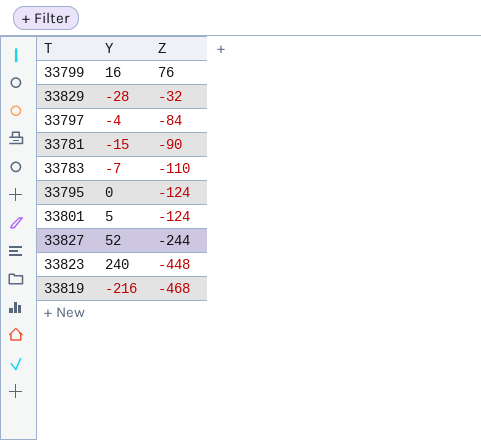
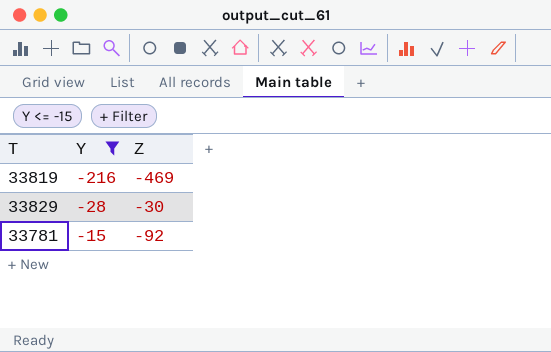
filter: none -> Y <= -15
row order: Z descending -> Y ascending
33819 | Z: -468 -> -469
33829 | Z: -32 -> -30
33781 | Z: -90 -> -92

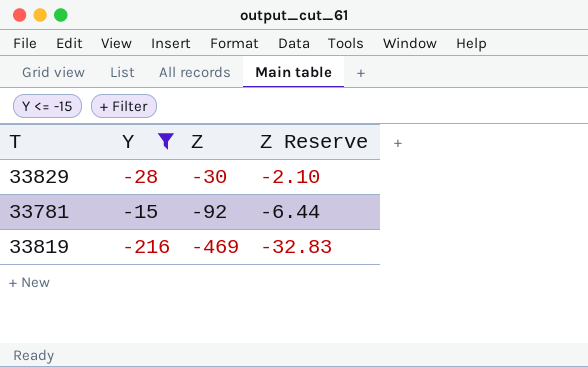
row order: Y ascending -> Z descending
column Z Reserve | formula: none -> [Z] * 0.07

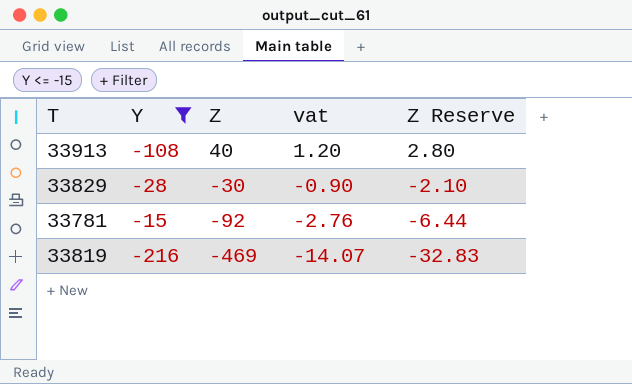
column vat | formula: none -> [Z] * 0.03
row 33913: none -> -108 | 40 | 1.20 | 2.80

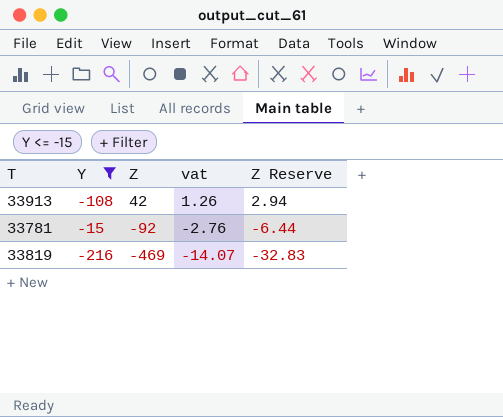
row 33829: -28 | -30 | -0.90 | -2.10 -> none
33913 | Z: 40 -> 42
33913 | vat: 1.20 -> 1.26
33913 | Z Reserve: 2.80 -> 2.94

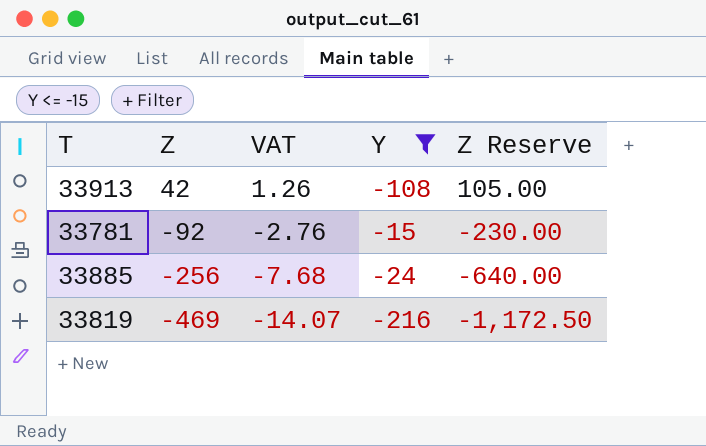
column name: vat -> VAT
column Y | position: 2 -> 4
column Z Reserve | formula: [Z] * 0.07 -> [Z] * 2.5
row 33885: none -> -256 | -7.68 | -24 | -640.00

